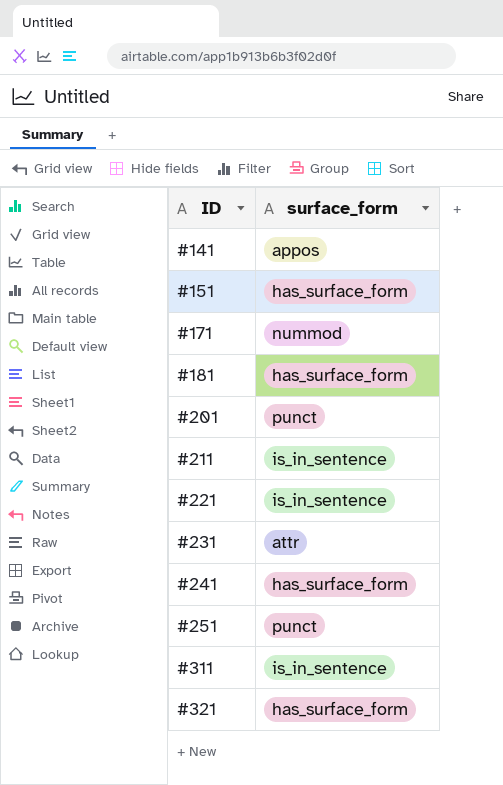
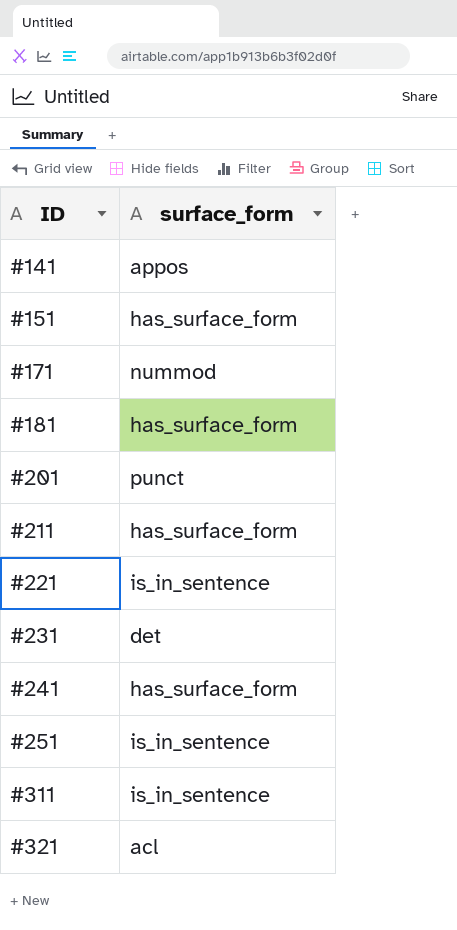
#211 | surface_form: is_in_sentence -> has_surface_form
#231 | surface_form: attr -> det
#251 | surface_form: punct -> is_in_sentence
#321 | surface_form: has_surface_form -> acl

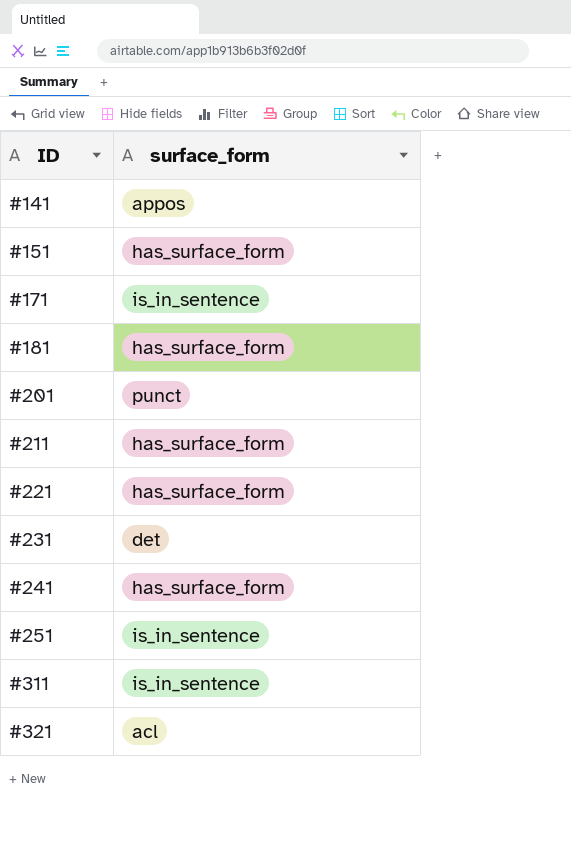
#171 | surface_form: nummod -> is_in_sentence
#221 | surface_form: is_in_sentence -> has_surface_form

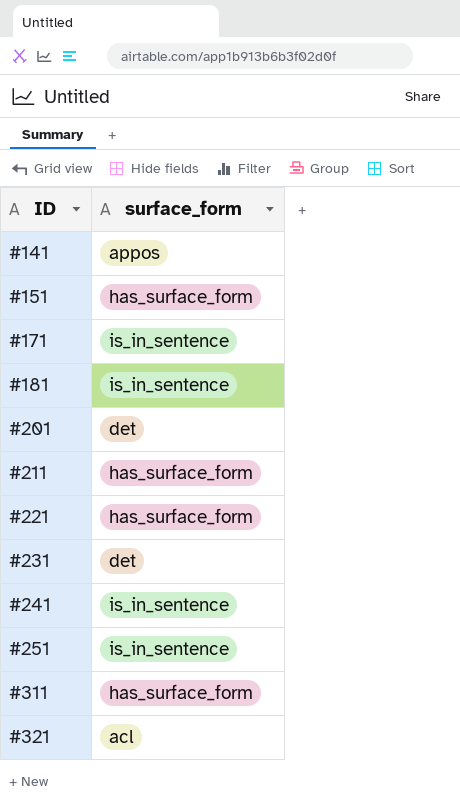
#181 | surface_form: has_surface_form -> is_in_sentence
#201 | surface_form: punct -> det
#241 | surface_form: has_surface_form -> is_in_sentence
#311 | surface_form: is_in_sentence -> has_surface_form

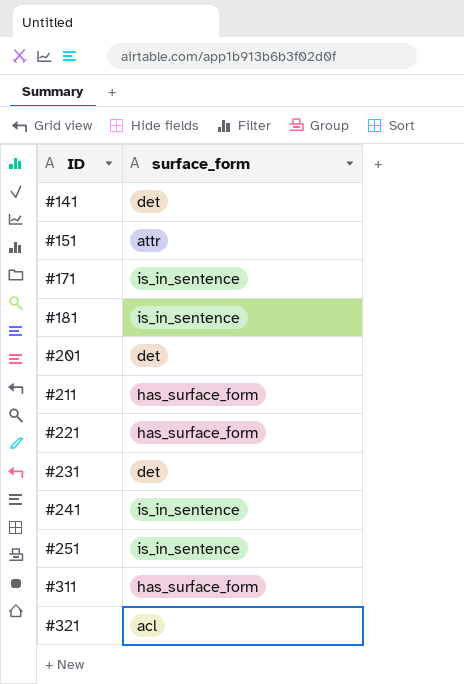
#141 | surface_form: appos -> det
#151 | surface_form: has_surface_form -> attr

